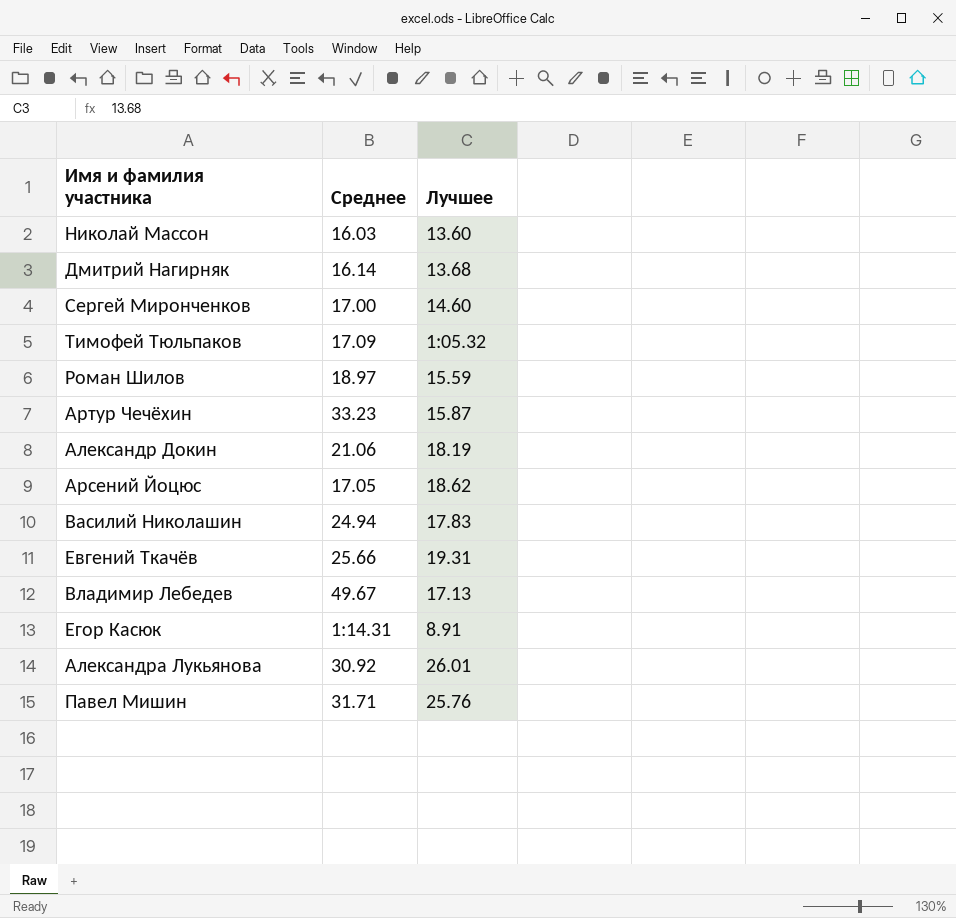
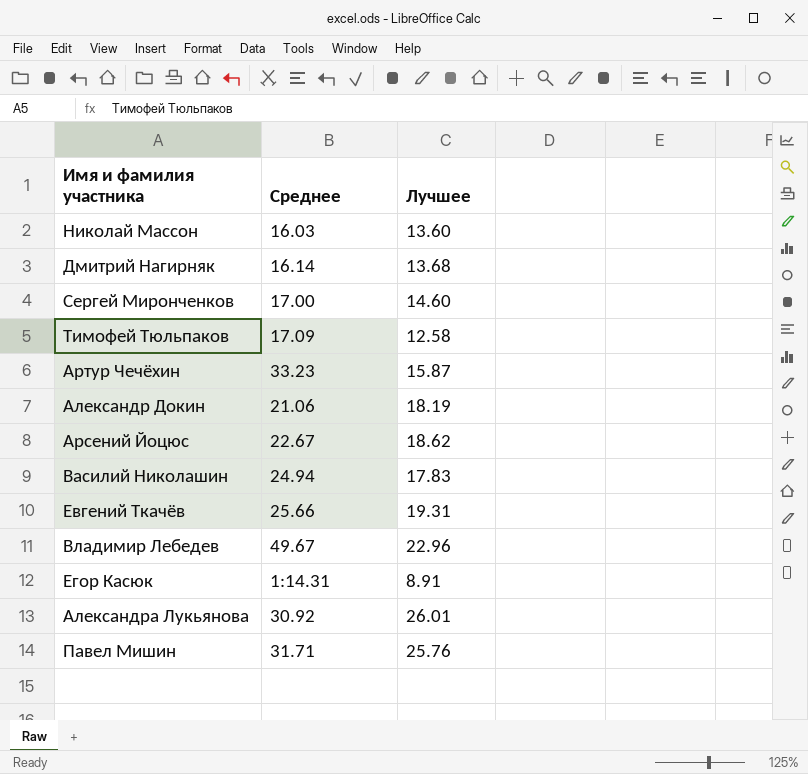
row Роман Шилов: 18.97 | 15.59 -> none
Тимофей Тюльпаков | Лучшее: 1:05.32 -> 12.58
Арсений Йоцюс | Среднее: 17.05 -> 22.67
Владимир Лебедев | Лучшее: 17.13 -> 22.96

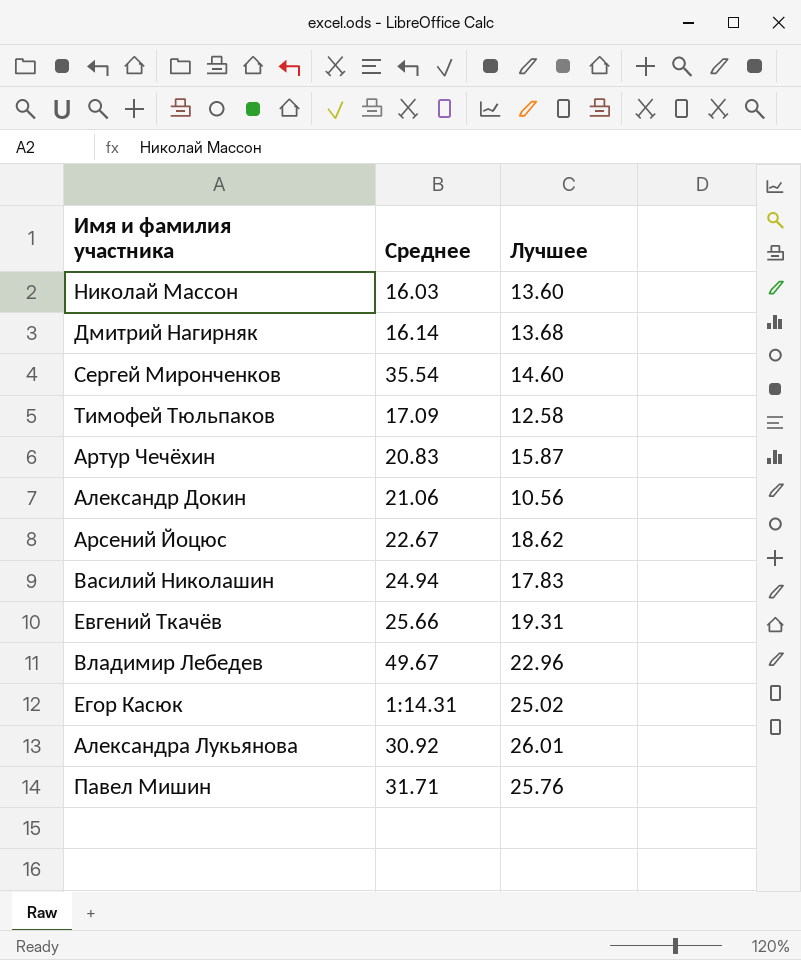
Сергей Миронченков | Среднее: 17.00 -> 35.54
Артур Чечёхин | Среднее: 33.23 -> 20.83
Александр Докин | Лучшее: 18.19 -> 10.56
Егор Касюк | Лучшее: 8.91 -> 25.02

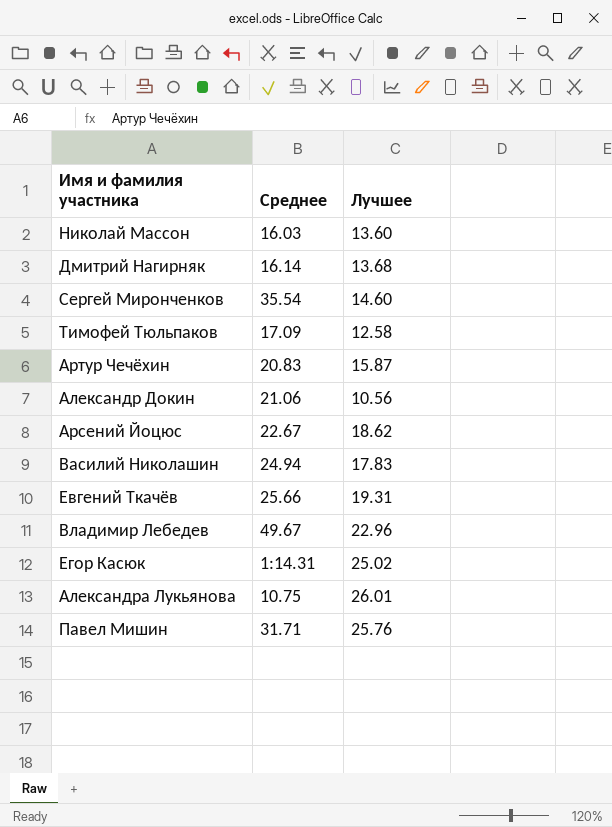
Александра Лукьянова | Среднее: 30.92 -> 10.75

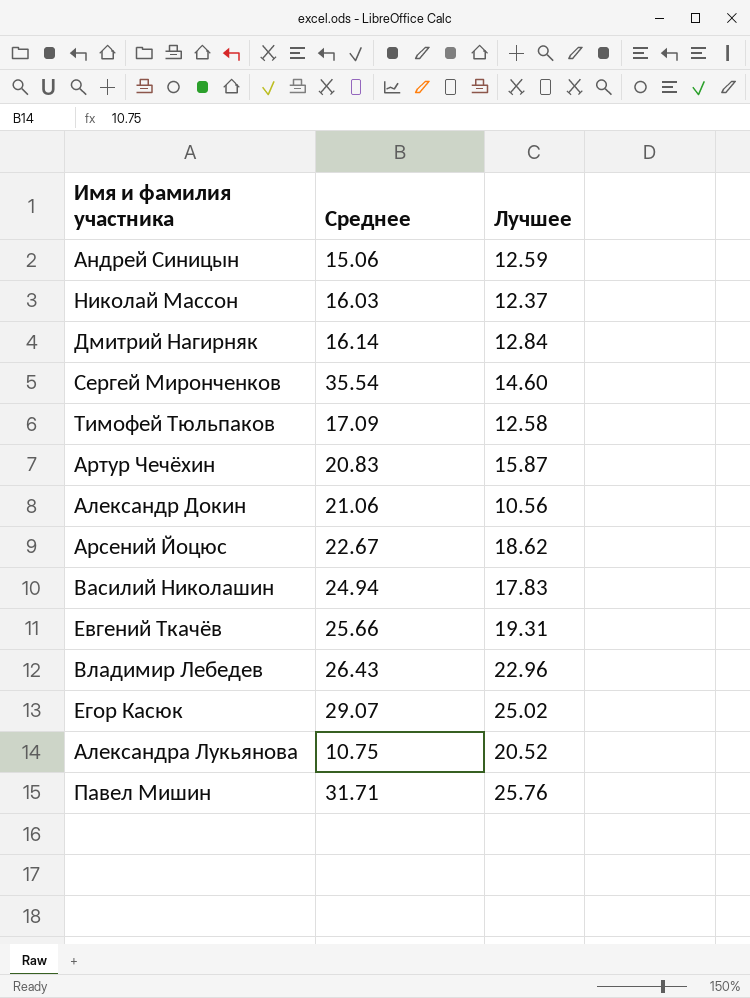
row Андрей Синицын: none -> 15.06 | 12.59
Николай Массон | Лучшее: 13.60 -> 12.37
Дмитрий Нагирняк | Лучшее: 13.68 -> 12.84
Владимир Лебедев | Среднее: 49.67 -> 26.43
Егор Касюк | Среднее: 1:14.31 -> 29.07
Александра Лукьянова | Лучшее: 26.01 -> 20.52

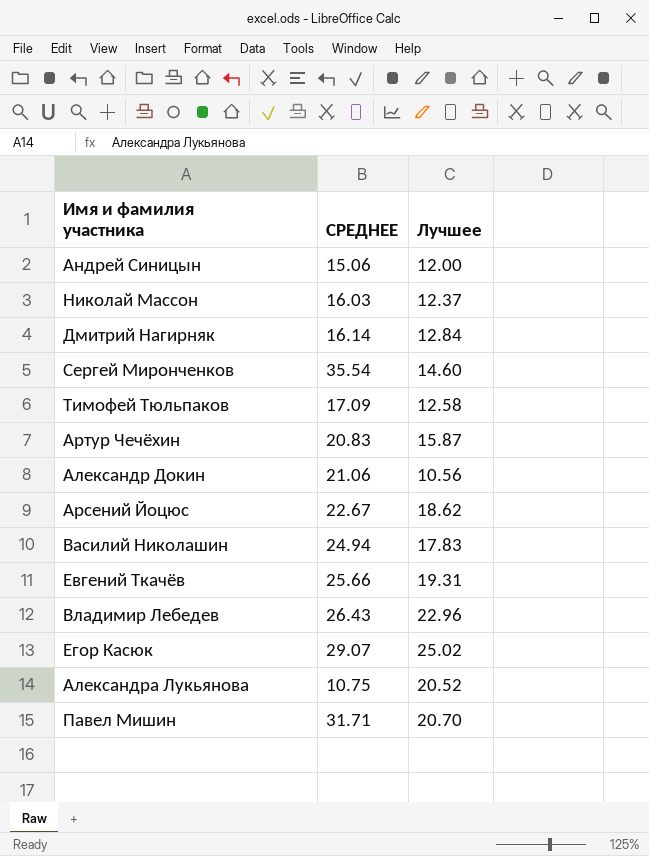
column name: Среднее -> СРЕДНЕЕ
Андрей Синицын | Лучшее: 12.59 -> 12.00
Павел Мишин | Лучшее: 25.76 -> 20.70

